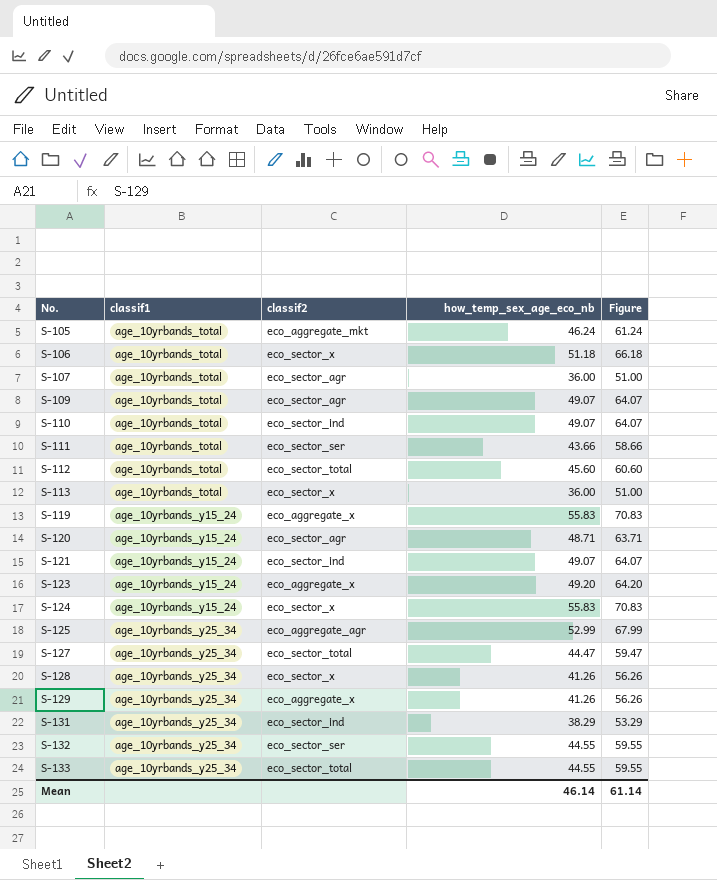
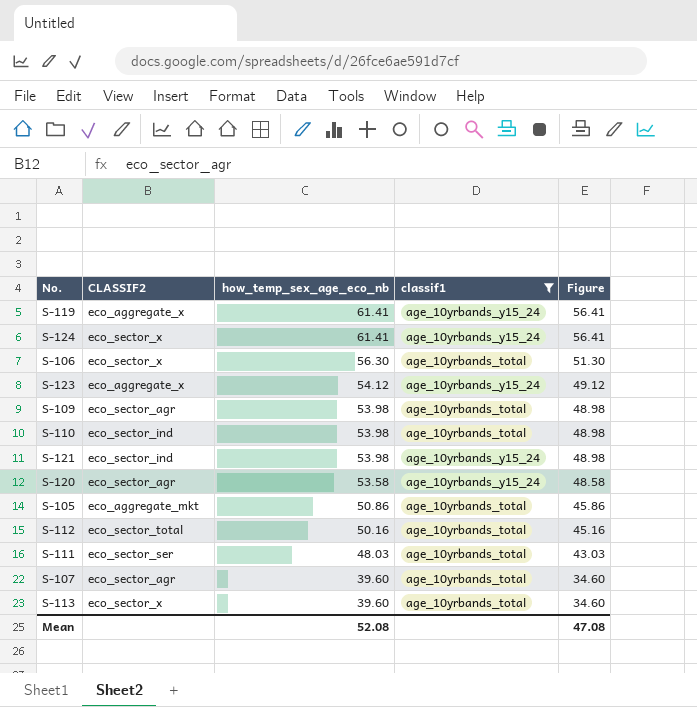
filter: none -> classif1 != age_10yrbands_y25_34
row order: No. ascending -> how_temp_sex_age_eco_nb descending
column name: classif2 -> CLASSIF2
column classif1 | position: 2 -> 4
column Figure | formula: [how_temp_sex_age_eco_nb] + 15 -> [how_temp_sex_age_eco_nb] - 5
S-119 | how_temp_sex_age_eco_nb: 55.83 -> 61.41
S-124 | how_temp_sex_age_eco_nb: 55.83 -> 61.41
S-106 | how_temp_sex_age_eco_nb: 51.18 -> 56.30
S-123 | how_temp_sex_age_eco_nb: 49.20 -> 54.12
S-109 | how_temp_sex_age_eco_nb: 49.07 -> 53.98
S-110 | how_temp_sex_age_eco_nb: 49.07 -> 53.98
S-121 | how_temp_sex_age_eco_nb: 49.07 -> 53.98
S-120 | how_temp_sex_age_eco_nb: 48.71 -> 53.58
S-105 | how_temp_sex_age_eco_nb: 46.24 -> 50.86
S-112 | how_temp_sex_age_eco_nb: 45.60 -> 50.16
S-111 | how_temp_sex_age_eco_nb: 43.66 -> 48.03
S-107 | how_temp_sex_age_eco_nb: 36.00 -> 39.60
S-113 | how_temp_sex_age_eco_nb: 36.00 -> 39.60
Mean | how_temp_sex_age_eco_nb: 46.14 -> 52.08
Mean | Figure: 61.14 -> 47.08

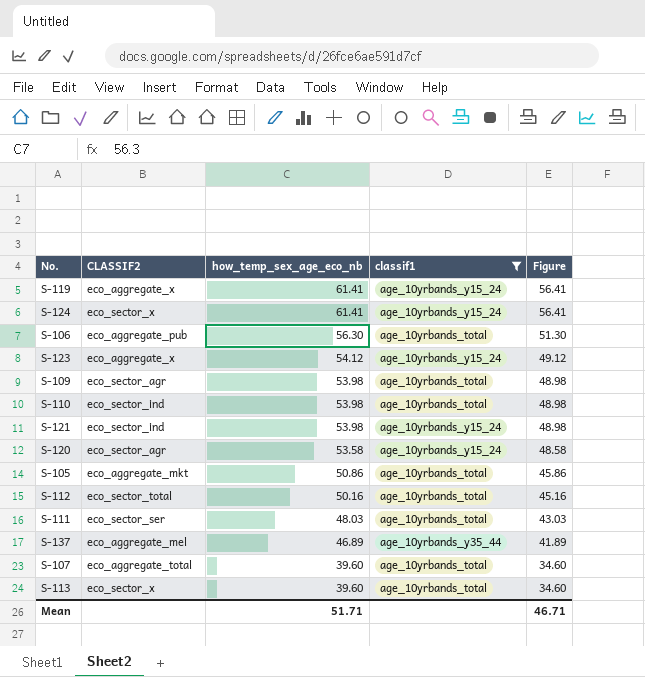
S-106 | CLASSIF2: eco_sector_x -> eco_aggregate_pub
row S-137: none -> eco_aggregate_mel | 46.89 | age_10yrbands_y35_44 | 41.89
S-107 | CLASSIF2: eco_sector_agr -> eco_aggregate_total
Mean | how_temp_sex_age_eco_nb: 52.08 -> 51.71
Mean | Figure: 47.08 -> 46.71

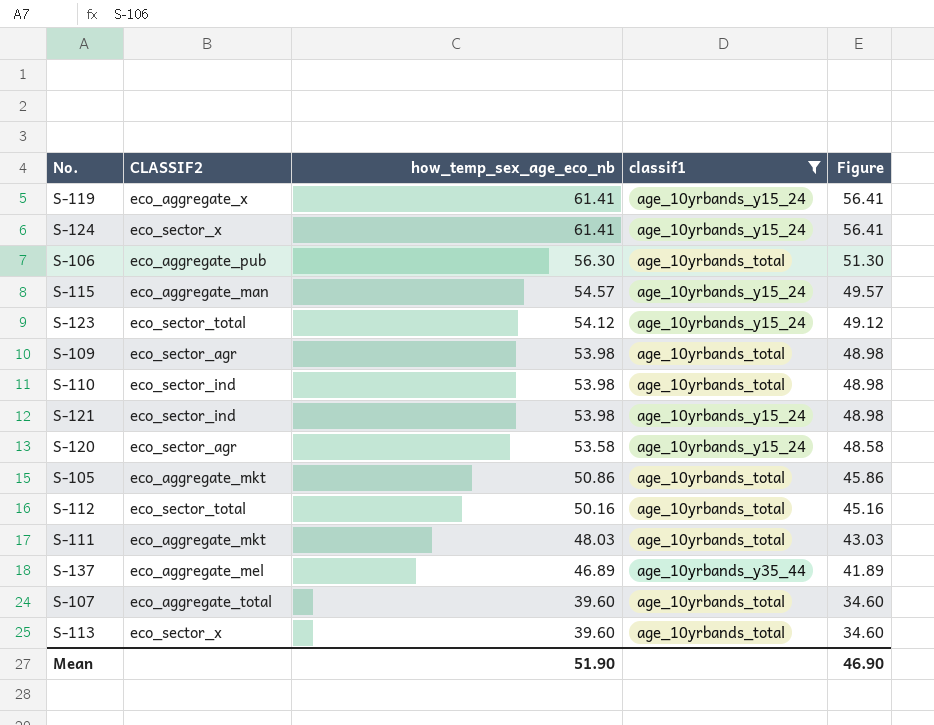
row S-115: none -> eco_aggregate_man | 54.57 | age_10yrbands_y15_24 | 49.57
S-123 | CLASSIF2: eco_aggregate_x -> eco_sector_total
S-111 | CLASSIF2: eco_sector_ser -> eco_aggregate_mkt
Mean | how_temp_sex_age_eco_nb: 51.71 -> 51.90
Mean | Figure: 46.71 -> 46.90

